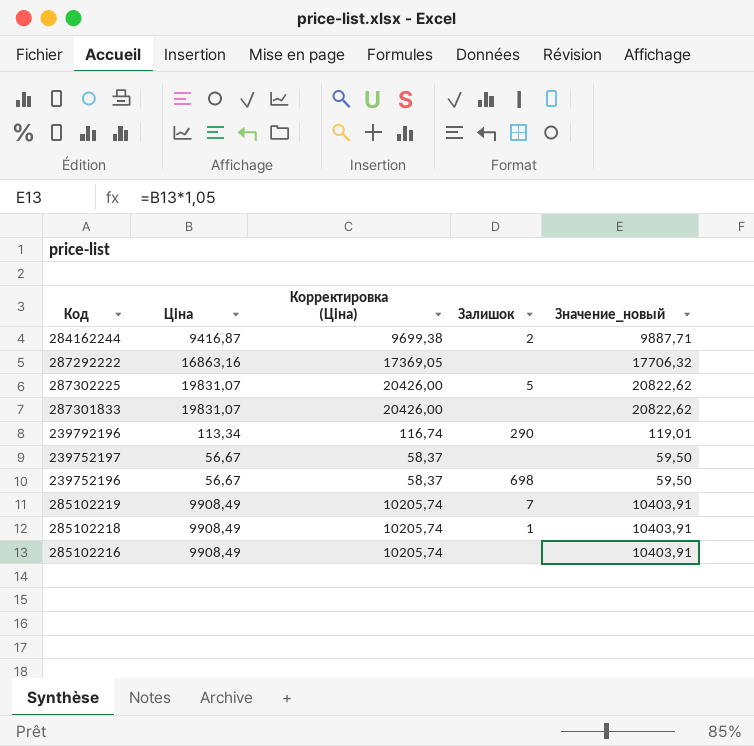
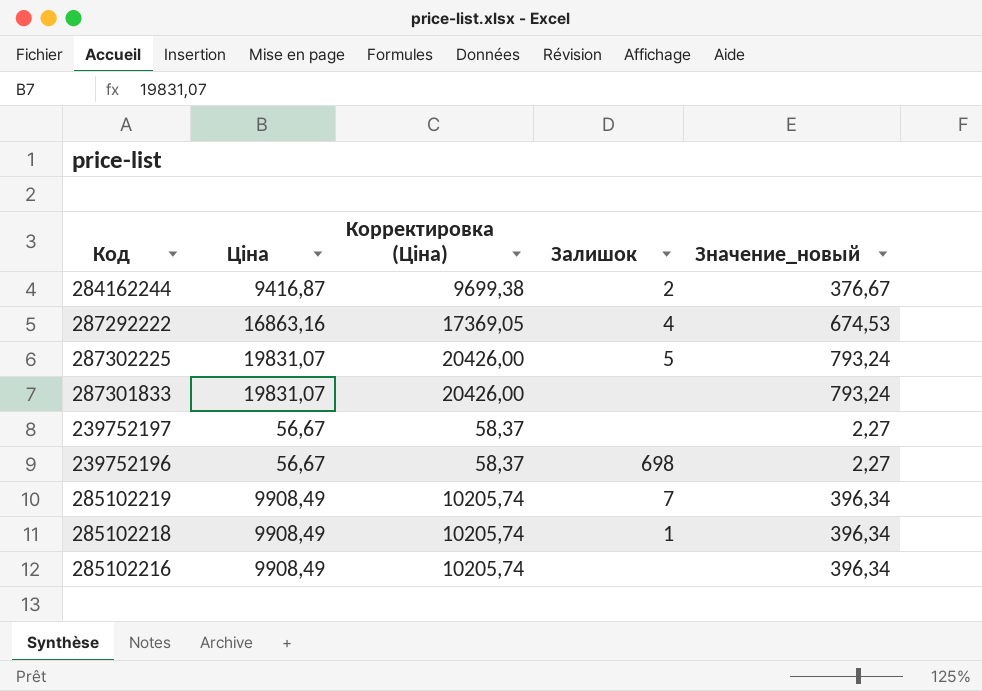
column Значение_новый | formula: [Ціна] * 1,05 -> [Ціна] * 0,04
row 239792196: 113,34 | 116,74 | 290 | 119,01 -> none
287292222 | Залишок: none -> 4

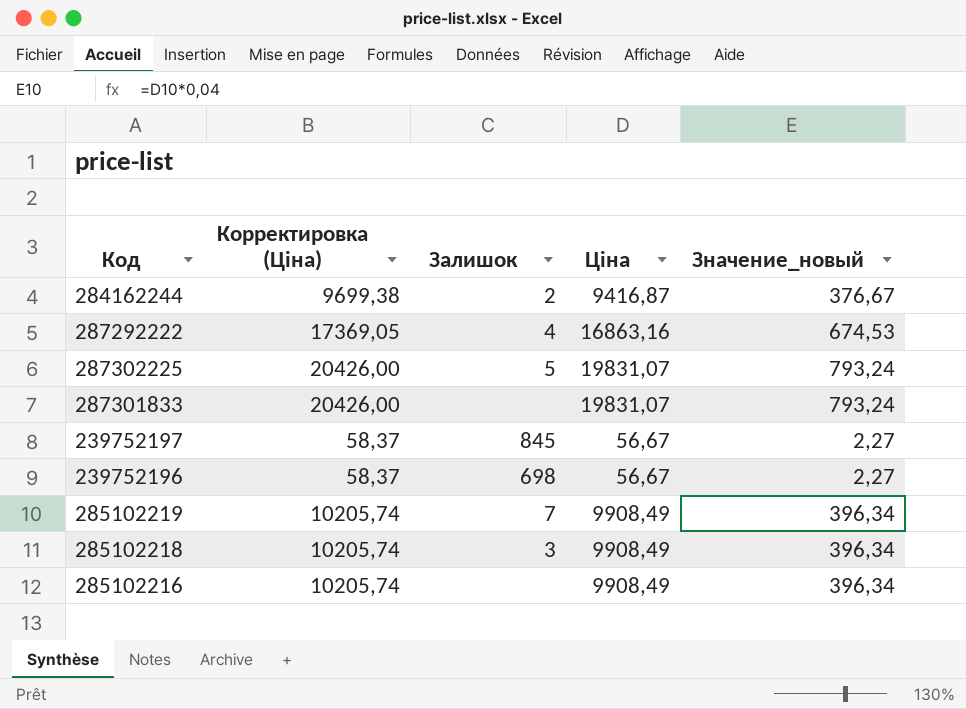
column Ціна | position: 2 -> 4
239752197 | Залишок: none -> 845
285102218 | Залишок: 1 -> 3

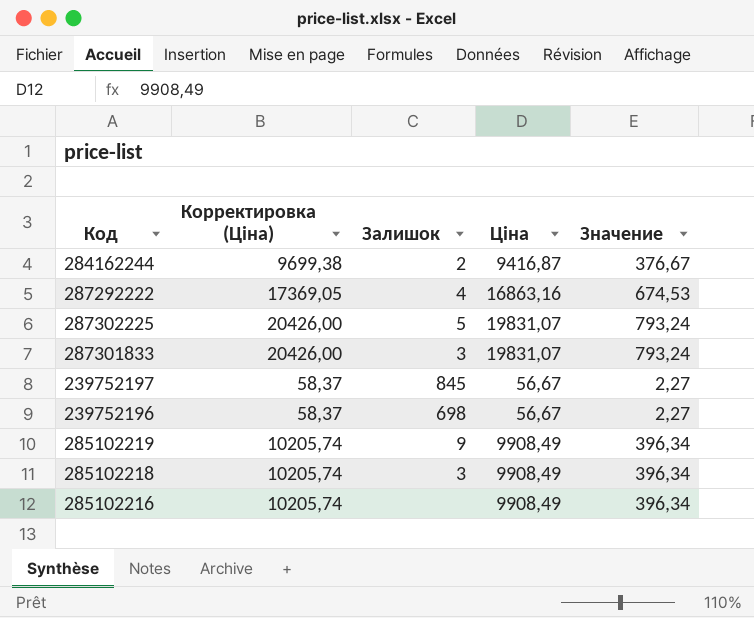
column name: Значение_новый -> Значение
287301833 | Залишок: none -> 3
285102219 | Залишок: 7 -> 9

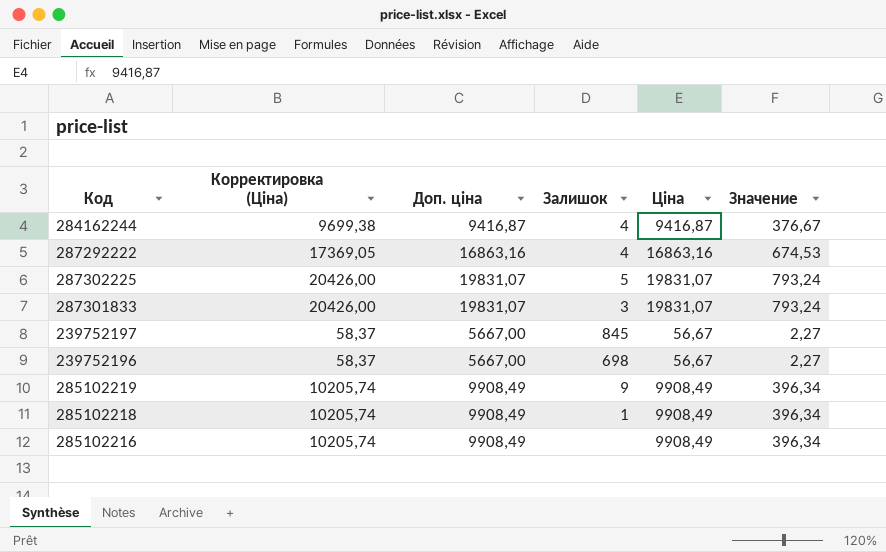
column Доп. ціна | position: none -> 3
284162244 | Залишок: 2 -> 4
285102218 | Залишок: 3 -> 1

